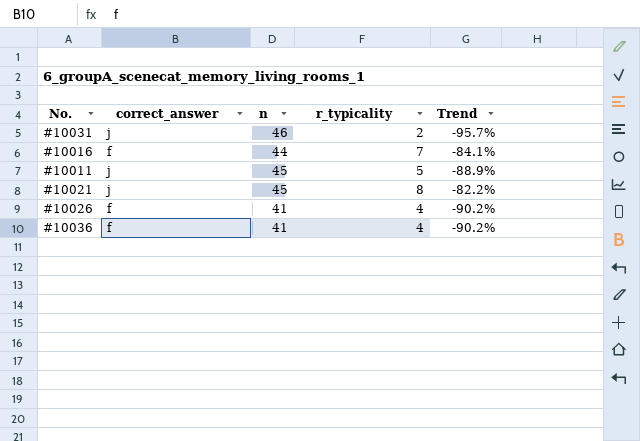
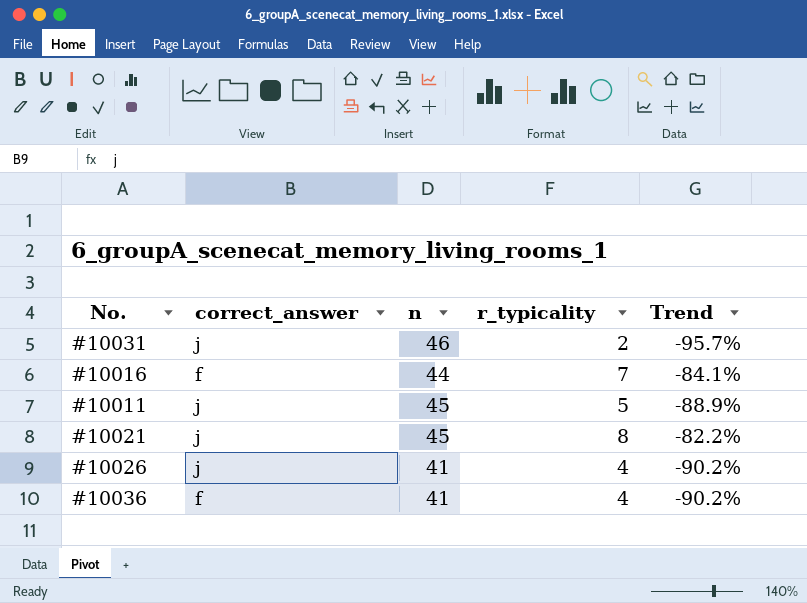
#10026 | correct_answer: f -> j

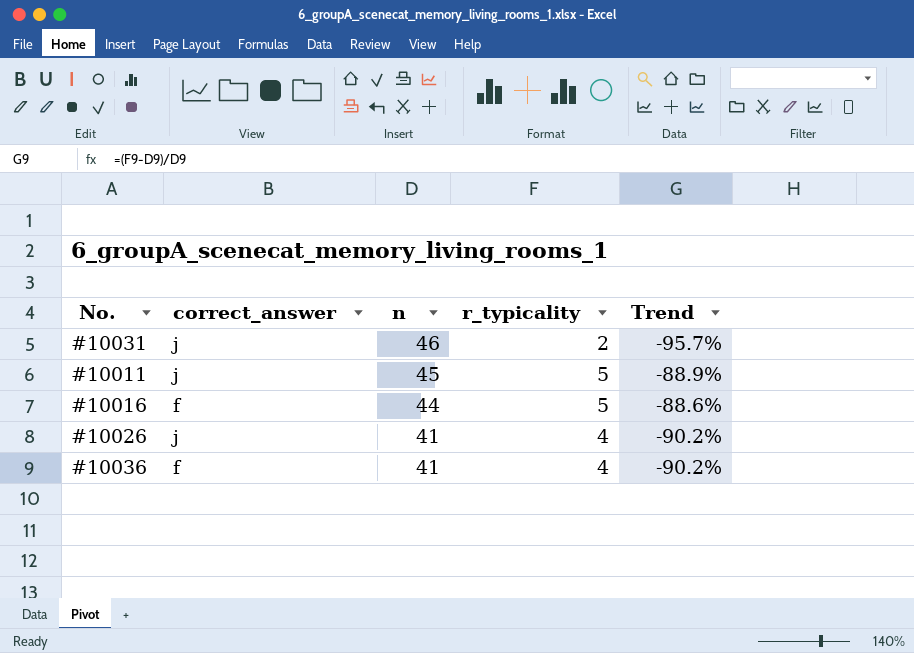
row order: none -> n descending
row #10021: j | 45 | 8 | -82.2% -> none
#10016 | r_typicality: 7 -> 5
#10016 | Trend: -84.1% -> -88.6%

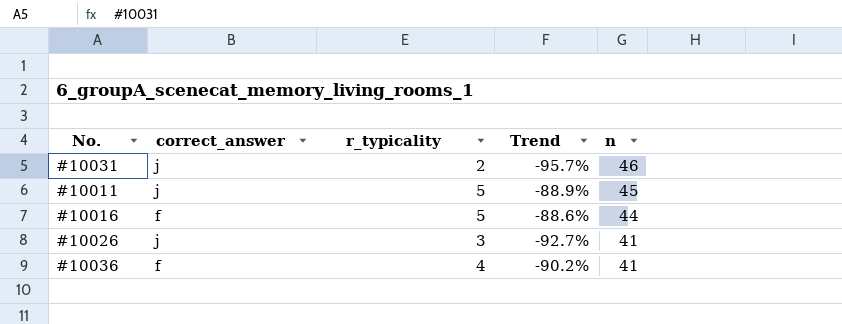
column n | position: 3 -> 5
#10026 | r_typicality: 4 -> 3
#10026 | Trend: -90.2% -> -92.7%

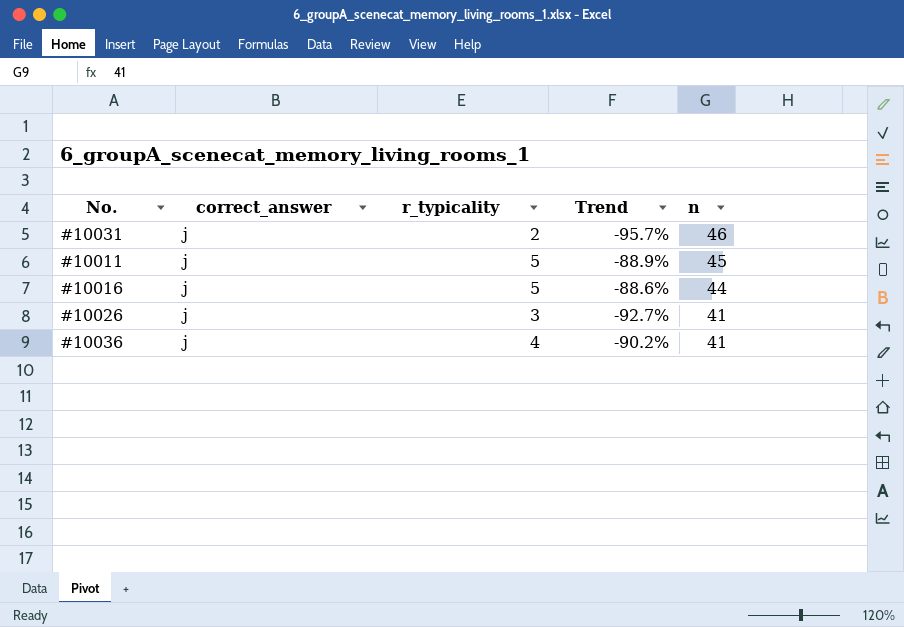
#10016 | correct_answer: f -> j
#10036 | correct_answer: f -> j

